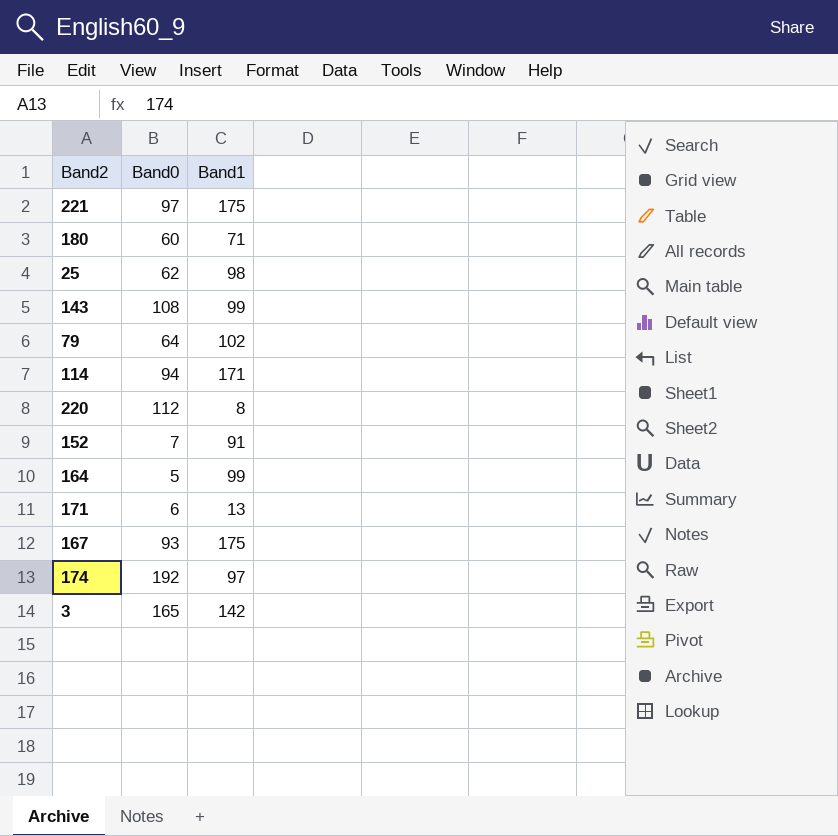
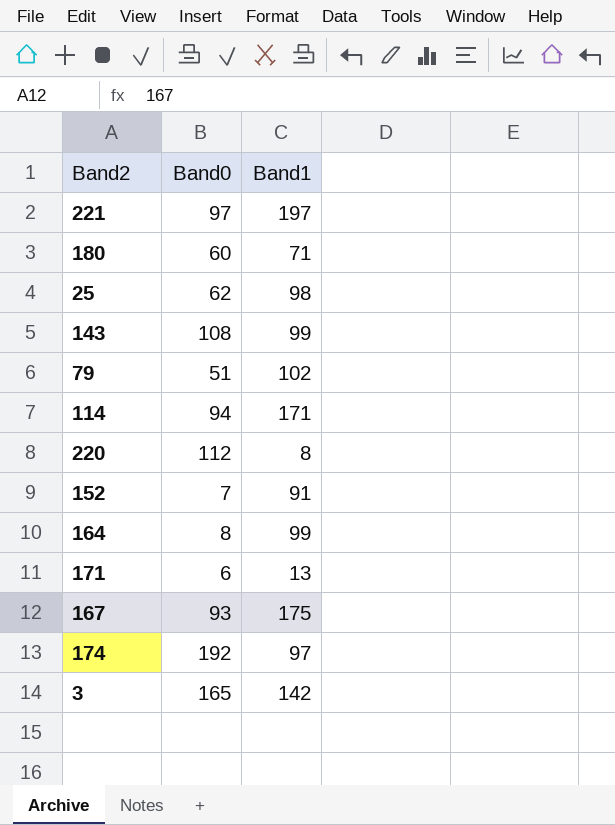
221 | Band1: 175 -> 197
79 | Band0: 64 -> 51
164 | Band0: 5 -> 8

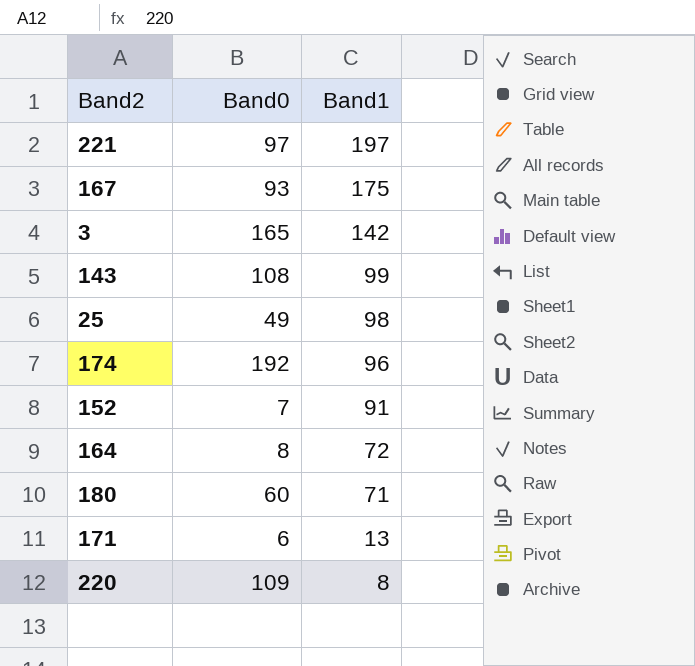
row order: none -> Band1 descending
row 79: 51 | 102 -> none
row 114: 94 | 171 -> none
25 | Band0: 62 -> 49
174 | Band1: 97 -> 96
164 | Band1: 99 -> 72
220 | Band0: 112 -> 109

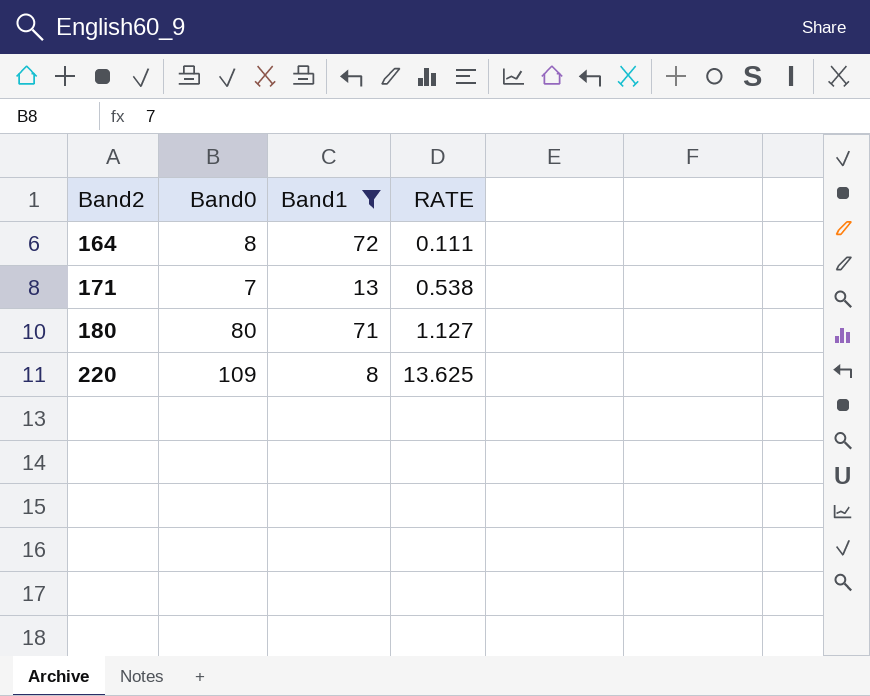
filter: none -> Band1 <= 72
row order: Band1 descending -> Band2 ascending
column RATE | formula: none -> [Band0] / [Band1]
171 | Band0: 6 -> 7
180 | Band0: 60 -> 80

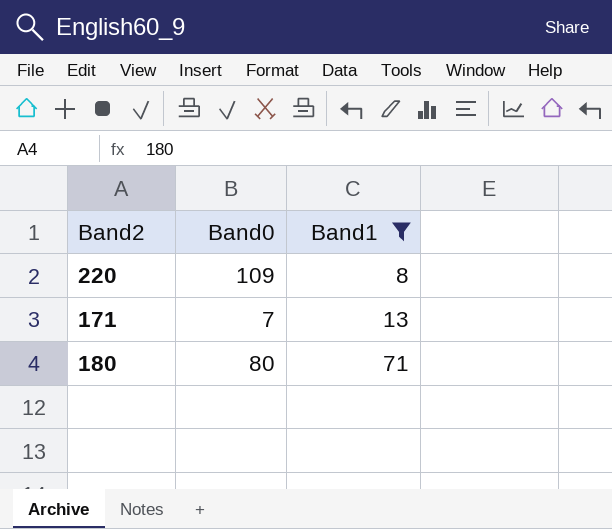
row order: Band2 ascending -> Band1 ascending
column RATE | formula: [Band0] / [Band1] -> none
row 164: 8 | 72 | 0.111 -> none

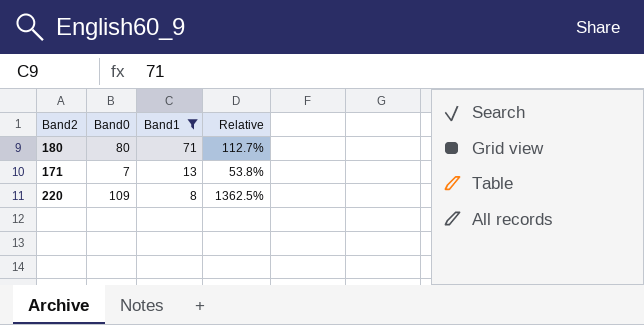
row order: Band1 ascending -> Band1 descending
column Relative | formula: none -> [Band0] / [Band1]

